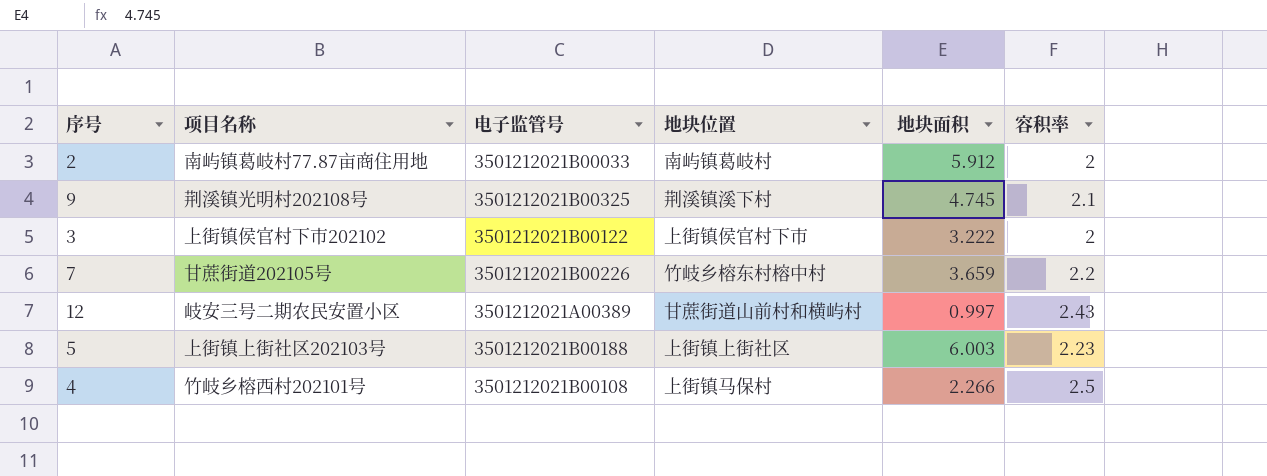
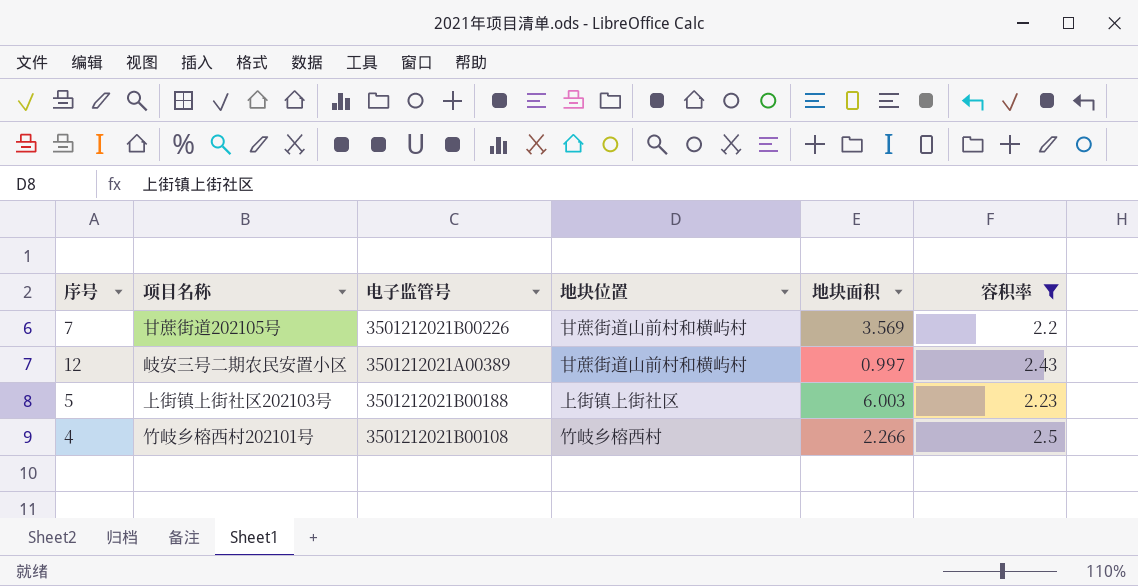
filter: none -> 容积率 >= 2.2
7 | 地块位置: 竹岐乡榕东村榕中村 -> 甘蔗街道山前村和横屿村
7 | 地块面积: 3.659 -> 3.569
4 | 地块位置: 上街镇马保村 -> 竹岐乡榕西村

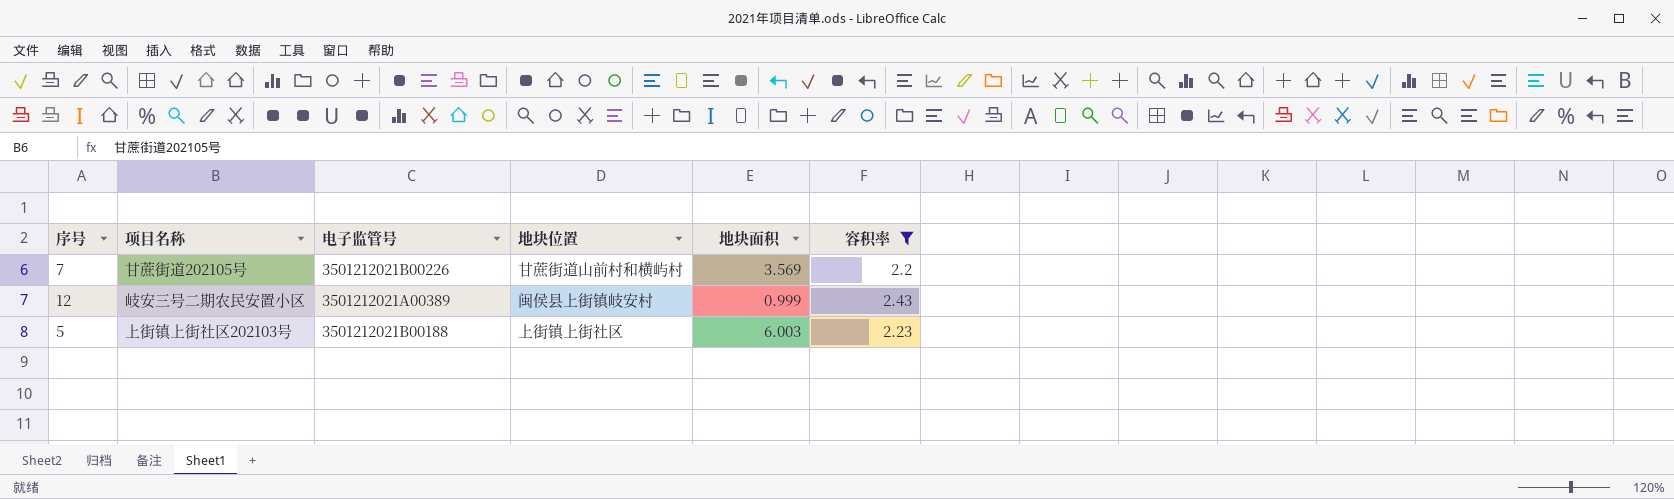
row 4: 竹岐乡榕西村202101号 | 3501212021B00108 | 竹岐乡榕西村 | 2.266 | 2.5 -> none
12 | 地块位置: 甘蔗街道山前村和横屿村 -> 闽侯县上街镇岐安村
12 | 地块面积: 0.997 -> 0.999

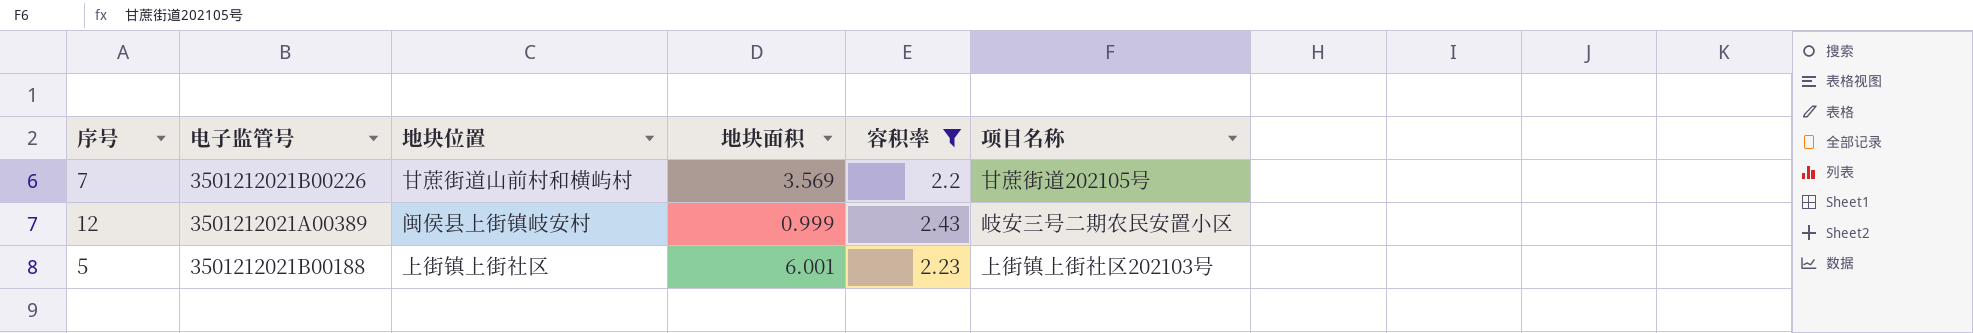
column 项目名称 | position: 2 -> 6
5 | 地块面积: 6.003 -> 6.001

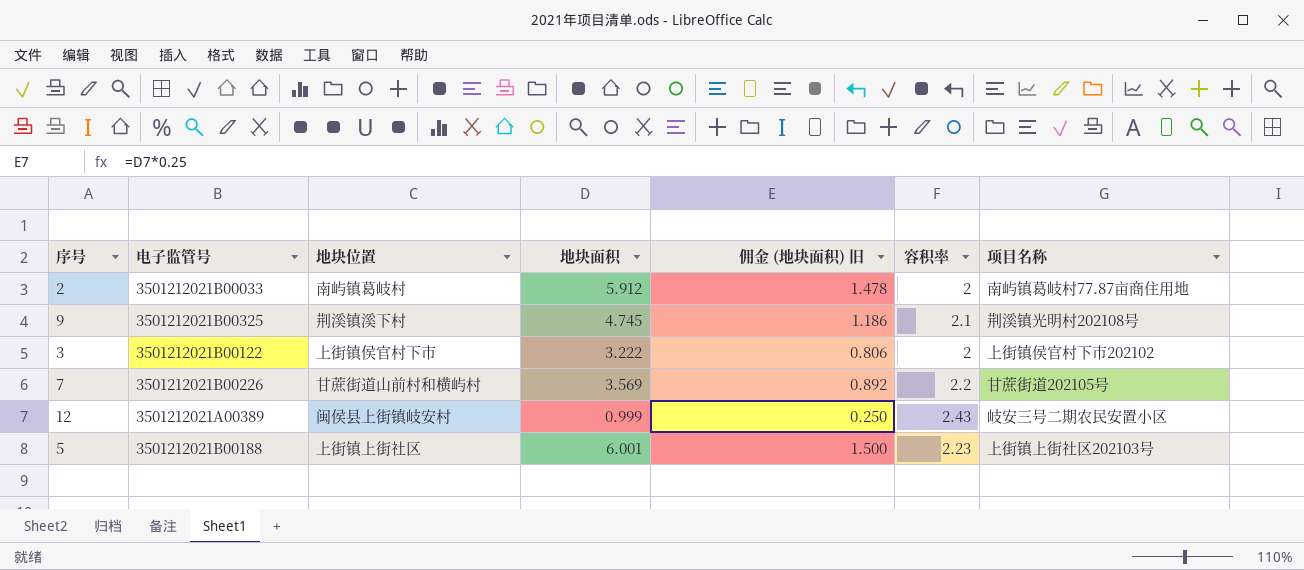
filter: 容积率 >= 2.2 -> none
column 佣金 (地块面积) 旧 | formula: none -> [地块面积] * 0.25

